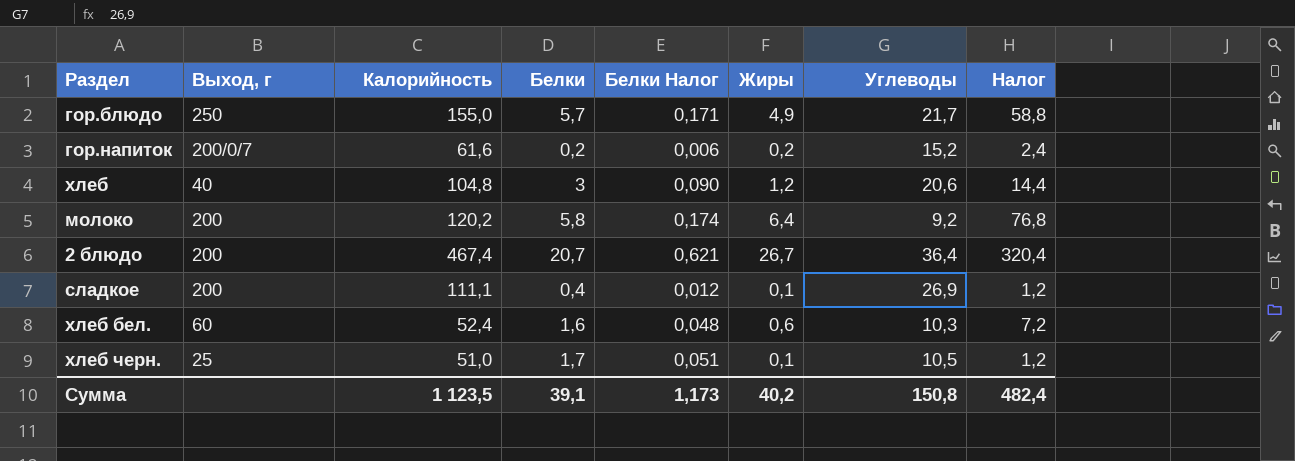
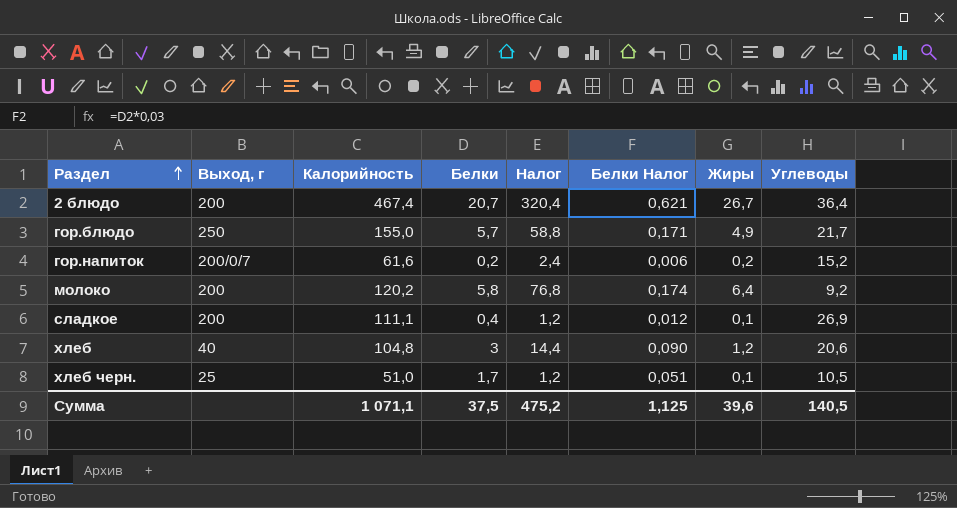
row order: none -> Раздел ascending
column Налог | position: 8 -> 5
row хлеб бел.: 60 | 52,4 | 1,6 | 0,048 | 0,6 | 10,3 | 7,2 -> none
Сумма | Калорийность: 1 123,5 -> 1 071,1
Сумма | Белки: 39,1 -> 37,5
Сумма | Налог: 482,4 -> 475,2
Сумма | Белки Налог: 1,173 -> 1,125
Сумма | Жиры: 40,2 -> 39,6
Сумма | Углеводы: 150,8 -> 140,5

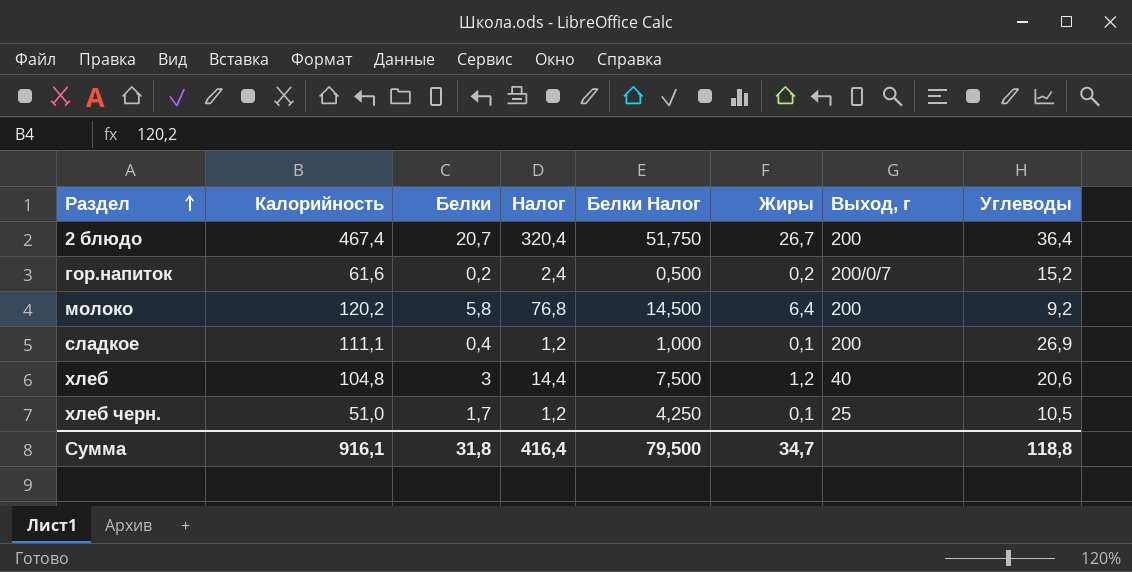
column Белки Налог | formula: [Белки] * 0,03 -> [Белки] * 2,5
column Выход, г | position: 2 -> 7
row гор.блюдо: 250 | 155,0 | 5,7 | 58,8 | 0,171 | 4,9 | 21,7 -> none
Сумма | Калорийность: 1 071,1 -> 916,1
Сумма | Белки: 37,5 -> 31,8
Сумма | Налог: 475,2 -> 416,4
Сумма | Белки Налог: 1,125 -> 79,500
Сумма | Жиры: 39,6 -> 34,7
Сумма | Углеводы: 140,5 -> 118,8

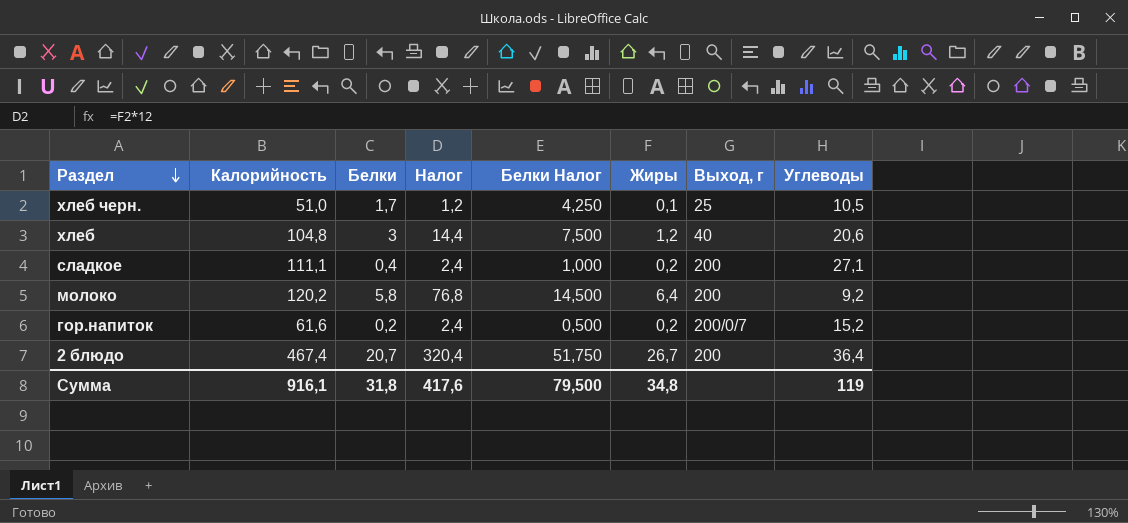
row order: Раздел ascending -> Раздел descending
сладкое | Налог: 1,2 -> 2,4
сладкое | Жиры: 0,1 -> 0,2
сладкое | Углеводы: 26,9 -> 27,1
Сумма | Налог: 416,4 -> 417,6
Сумма | Жиры: 34,7 -> 34,8
Сумма | Углеводы: 118,8 -> 119

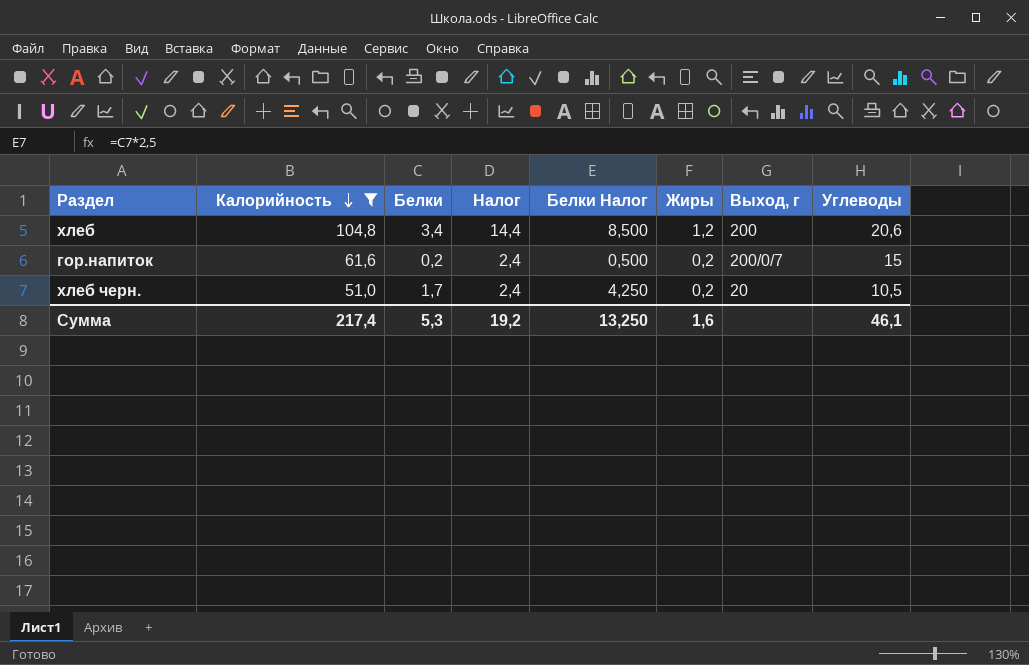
filter: none -> Калорийность <= 104,8
row order: Раздел descending -> Калорийность descending
хлеб | Белки: 3 -> 3,4
хлеб | Белки Налог: 7,500 -> 8,500
хлеб | Выход, г: 40 -> 200
гор.напиток | Углеводы: 15,2 -> 15
хлеб черн. | Налог: 1,2 -> 2,4
хлеб черн. | Жиры: 0,1 -> 0,2
хлеб черн. | Выход, г: 25 -> 20
Сумма | Калорийность: 916,1 -> 217,4
Сумма | Белки: 31,8 -> 5,3
Сумма | Налог: 417,6 -> 19,2
Сумма | Белки Налог: 79,500 -> 13,250
Сумма | Жиры: 34,8 -> 1,6
Сумма | Углеводы: 119 -> 46,1

